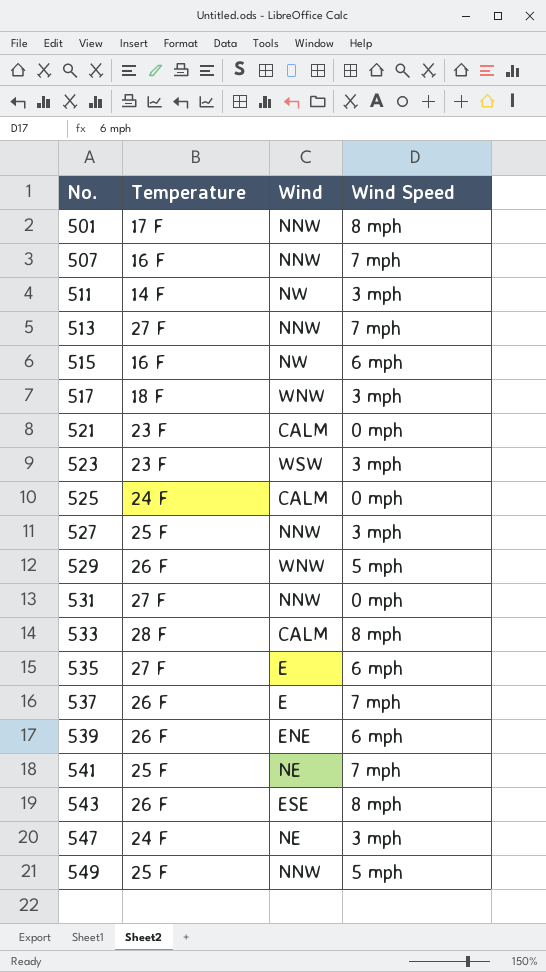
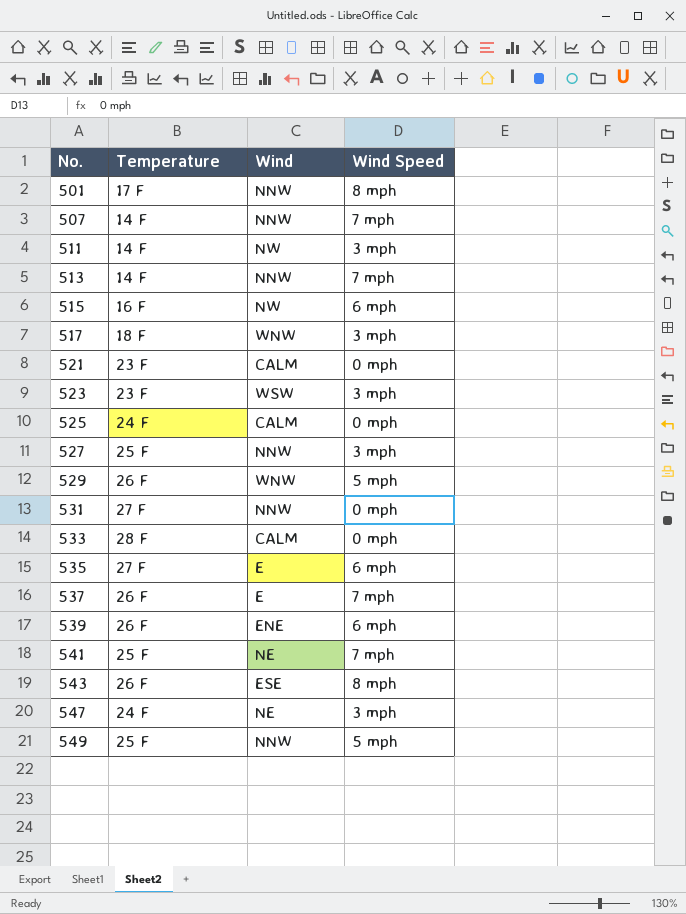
507 | Temperature: 16 F -> 14 F
513 | Temperature: 27 F -> 14 F
533 | Wind Speed: 8 mph -> 0 mph

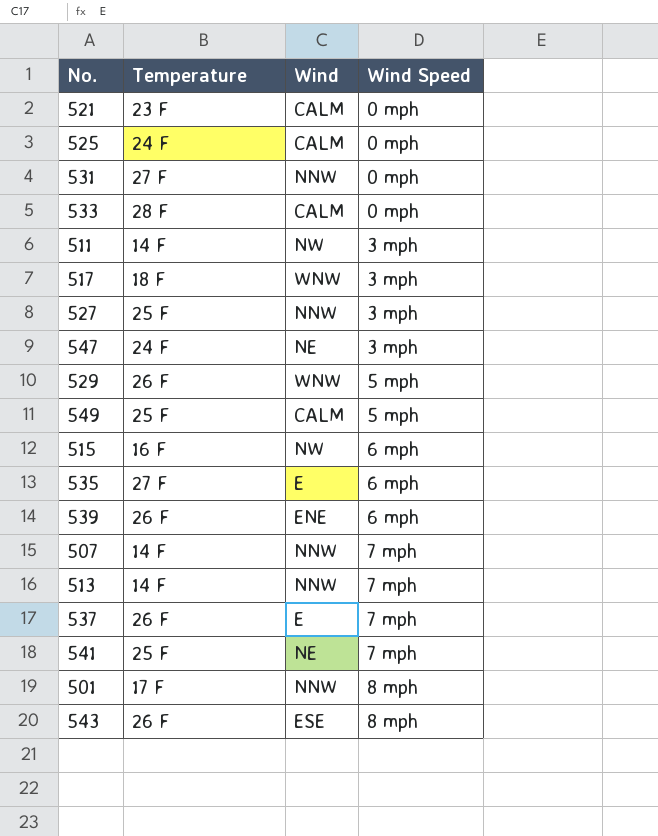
row order: No. ascending -> Wind Speed ascending
row 523: 23 F | WSW | 3 mph -> none
549 | Wind: NNW -> CALM

